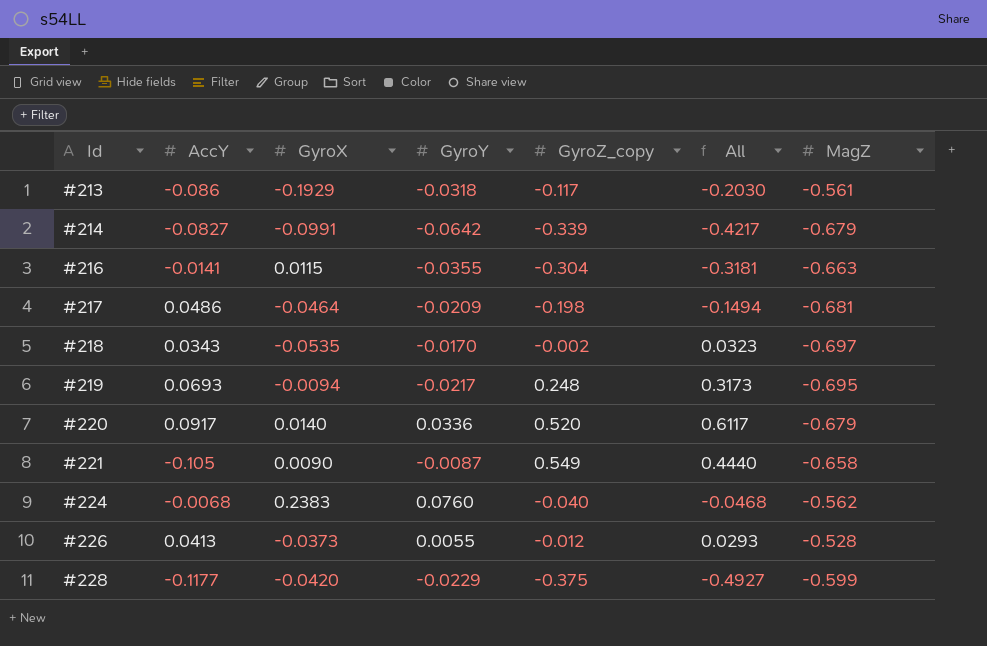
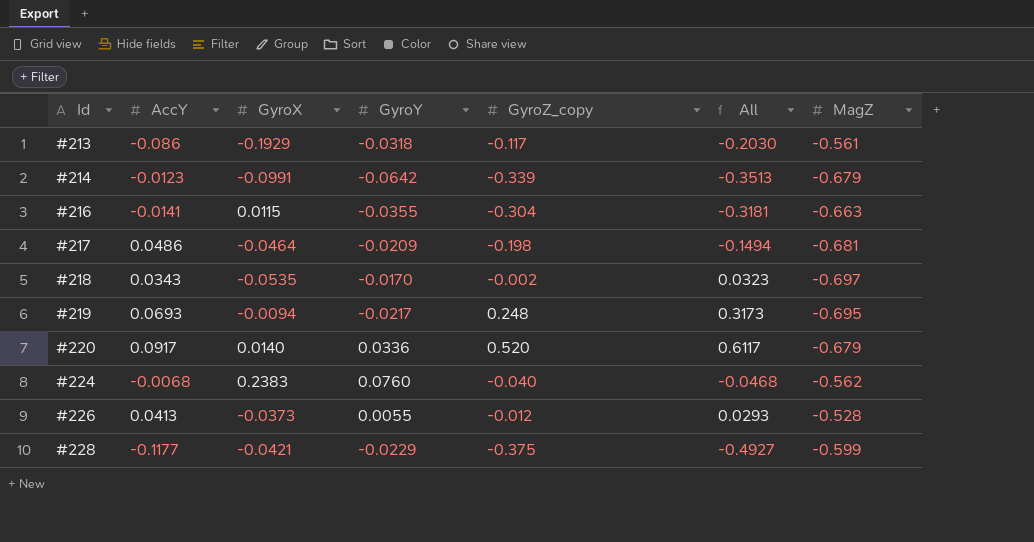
row #221: -0.105 | 0.0090 | -0.0087 | 0.549 | 0.4440 | -0.658 -> none
#214 | AccY: -0.0827 -> -0.0123
#214 | All: -0.4217 -> -0.3513
#228 | GyroX: -0.0420 -> -0.0421

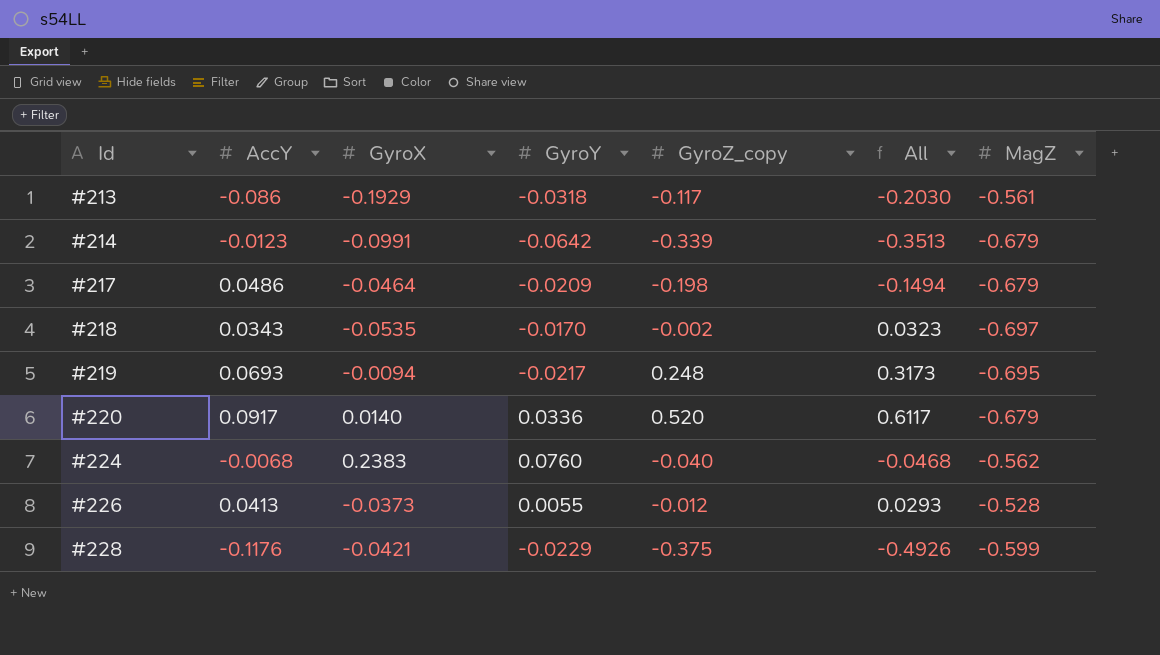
row #216: -0.0141 | 0.0115 | -0.0355 | -0.304 | -0.3181 | -0.663 -> none
#217 | MagZ: -0.681 -> -0.679
#228 | AccY: -0.1177 -> -0.1176
#228 | All: -0.4927 -> -0.4926

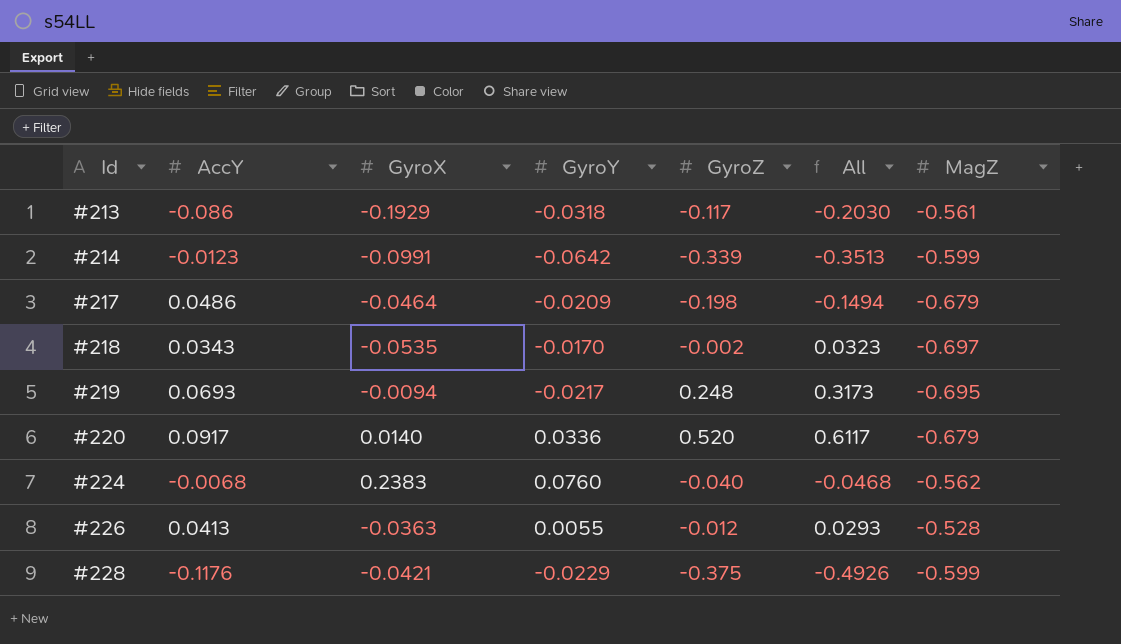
column name: GyroZ_copy -> GyroZ
#214 | MagZ: -0.679 -> -0.599
#226 | GyroX: -0.0373 -> -0.0363

